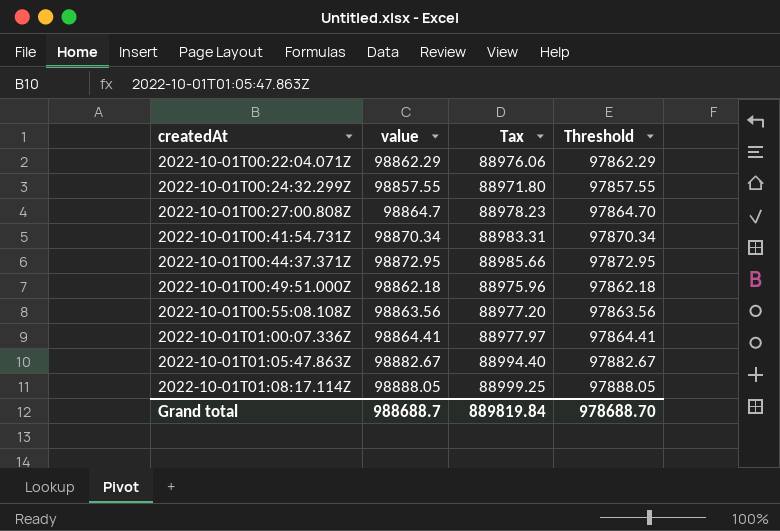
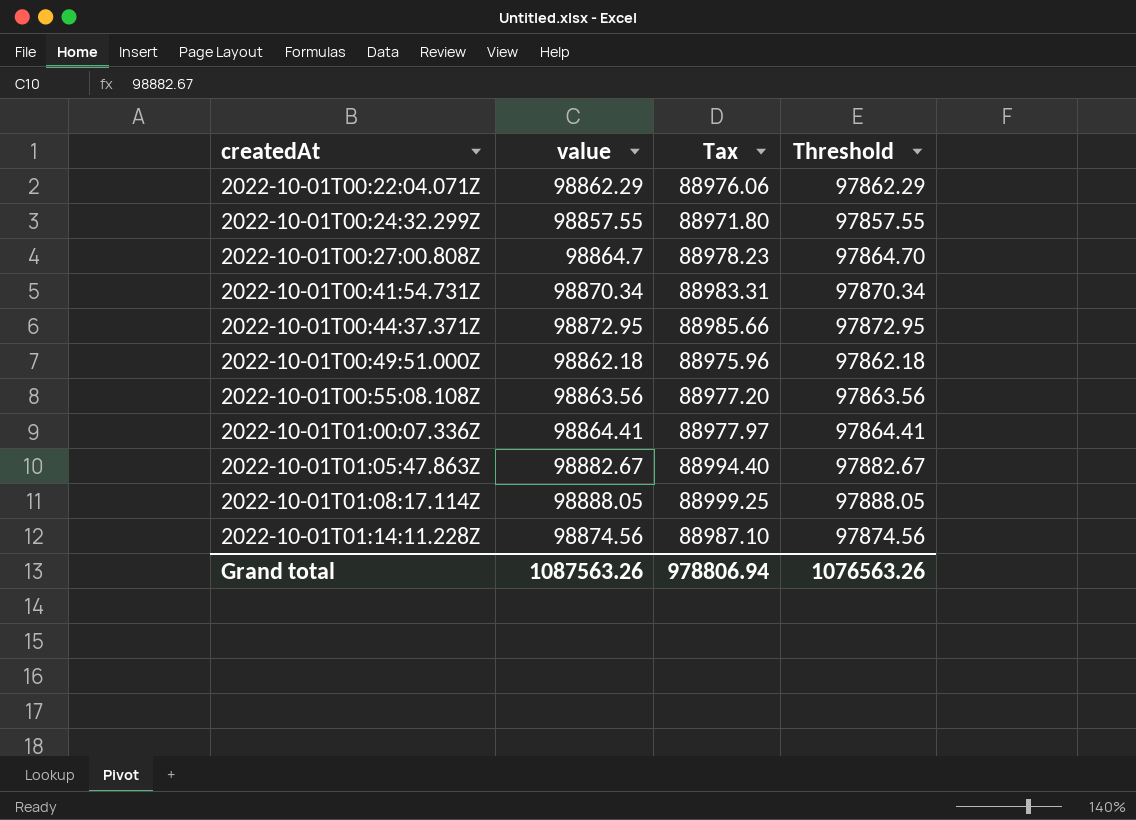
row 2022-10-01T01:14:11.228Z: none -> 98874.56 | 88987.10 | 97874.56
Grand total | value: 988688.7 -> 1087563.26
Grand total | Tax: 889819.84 -> 978806.94
Grand total | Threshold: 978688.70 -> 1076563.26

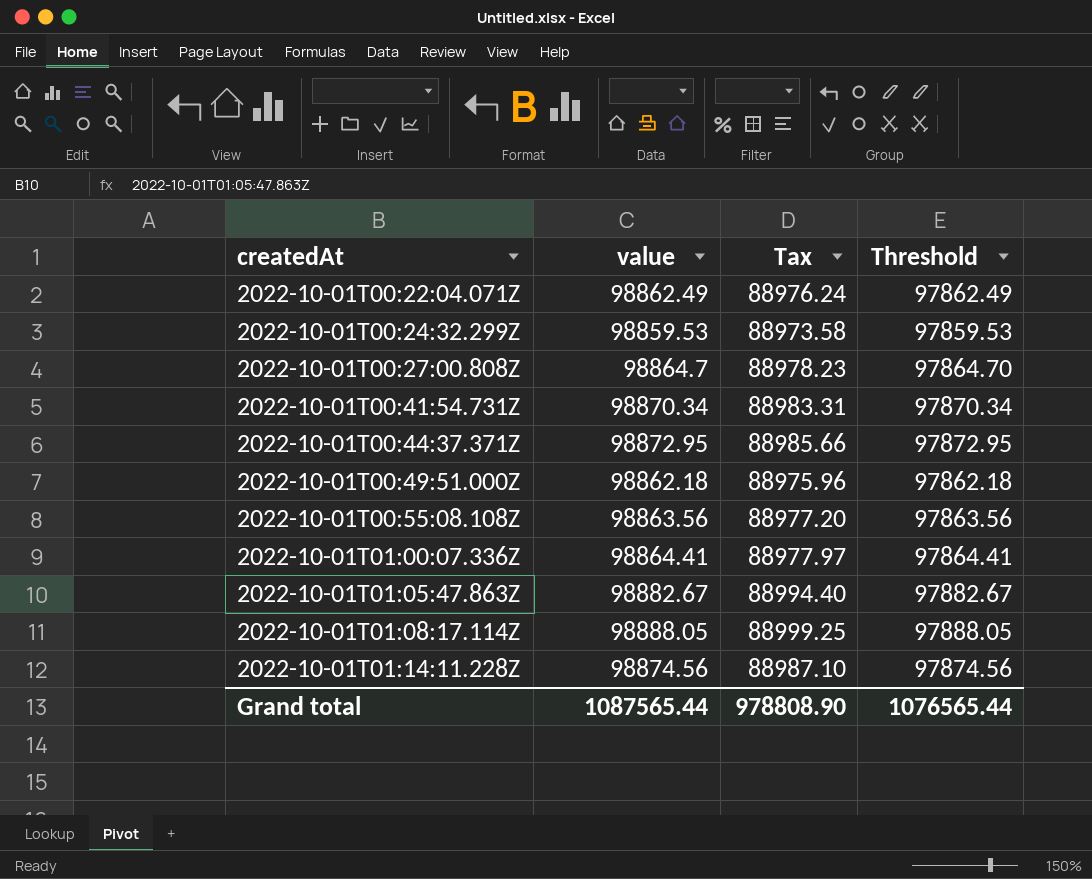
2022-10-01T00:22:04.071Z | value: 98862.29 -> 98862.49
2022-10-01T00:22:04.071Z | Tax: 88976.06 -> 88976.24
2022-10-01T00:22:04.071Z | Threshold: 97862.29 -> 97862.49
2022-10-01T00:24:32.299Z | value: 98857.55 -> 98859.53
2022-10-01T00:24:32.299Z | Tax: 88971.80 -> 88973.58
2022-10-01T00:24:32.299Z | Threshold: 97857.55 -> 97859.53
Grand total | value: 1087563.26 -> 1087565.44
Grand total | Tax: 978806.94 -> 978808.90
Grand total | Threshold: 1076563.26 -> 1076565.44

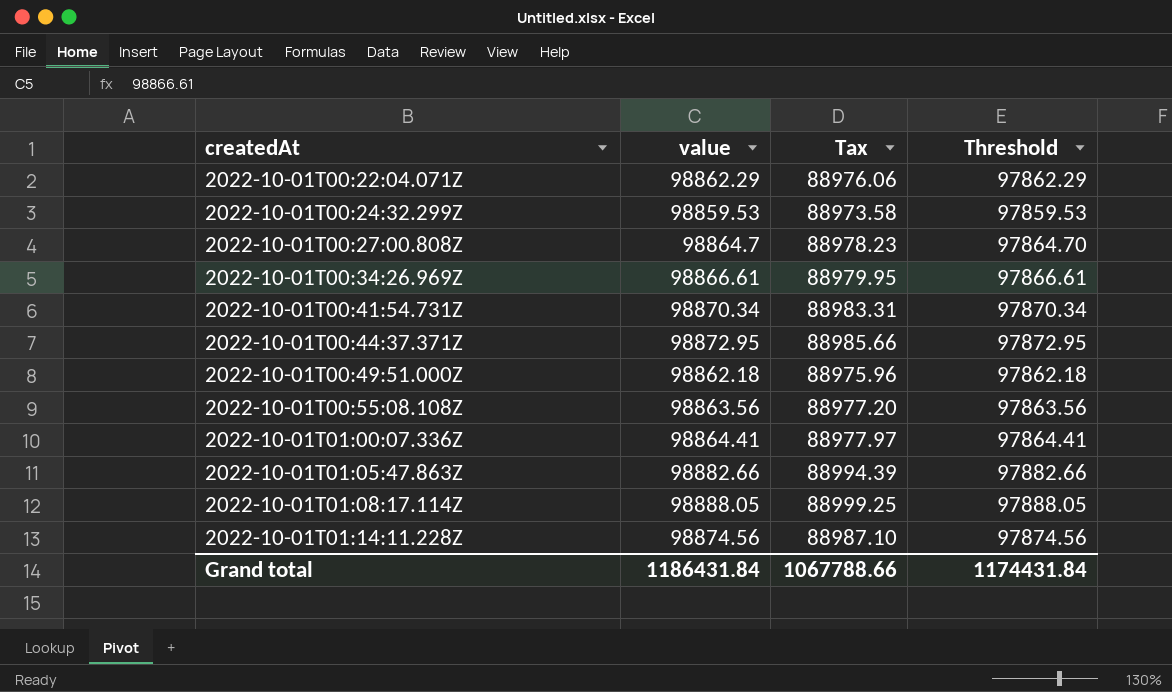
2022-10-01T00:22:04.071Z | value: 98862.49 -> 98862.29
2022-10-01T00:22:04.071Z | Tax: 88976.24 -> 88976.06
2022-10-01T00:22:04.071Z | Threshold: 97862.49 -> 97862.29
row 2022-10-01T00:34:26.969Z: none -> 98866.61 | 88979.95 | 97866.61
2022-10-01T01:05:47.863Z | value: 98882.67 -> 98882.66
2022-10-01T01:05:47.863Z | Tax: 88994.40 -> 88994.39
2022-10-01T01:05:47.863Z | Threshold: 97882.67 -> 97882.66
Grand total | value: 1087565.44 -> 1186431.84
Grand total | Tax: 978808.90 -> 1067788.66
Grand total | Threshold: 1076565.44 -> 1174431.84

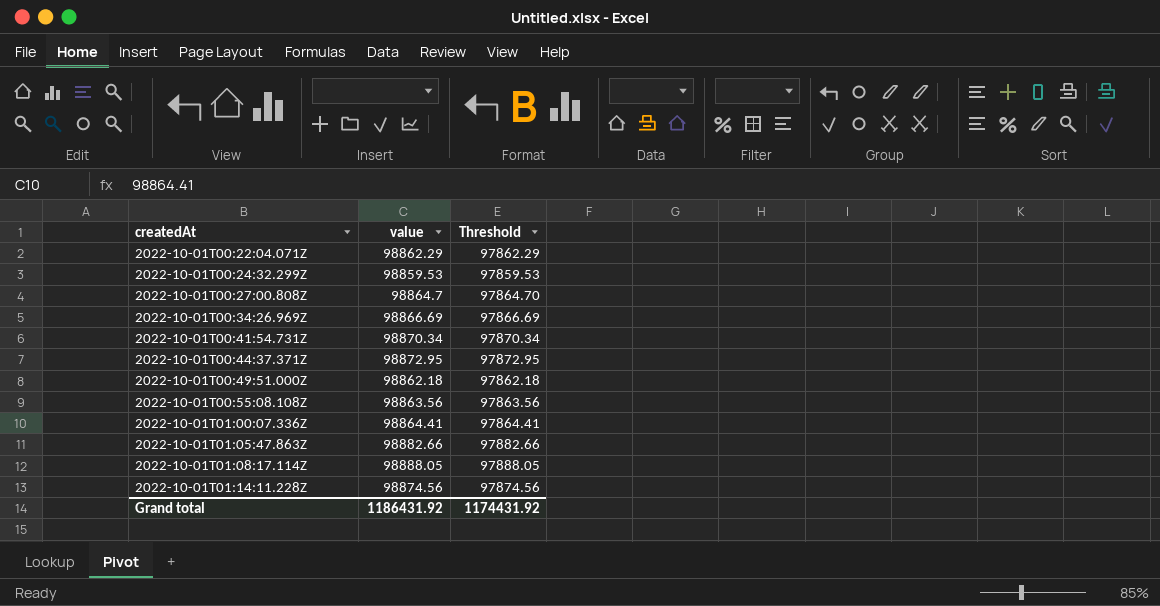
column Tax | formula: [value] * 0.9 -> none
2022-10-01T00:34:26.969Z | value: 98866.61 -> 98866.69
2022-10-01T00:34:26.969Z | Threshold: 97866.61 -> 97866.69
Grand total | value: 1186431.84 -> 1186431.92
Grand total | Threshold: 1174431.84 -> 1174431.92

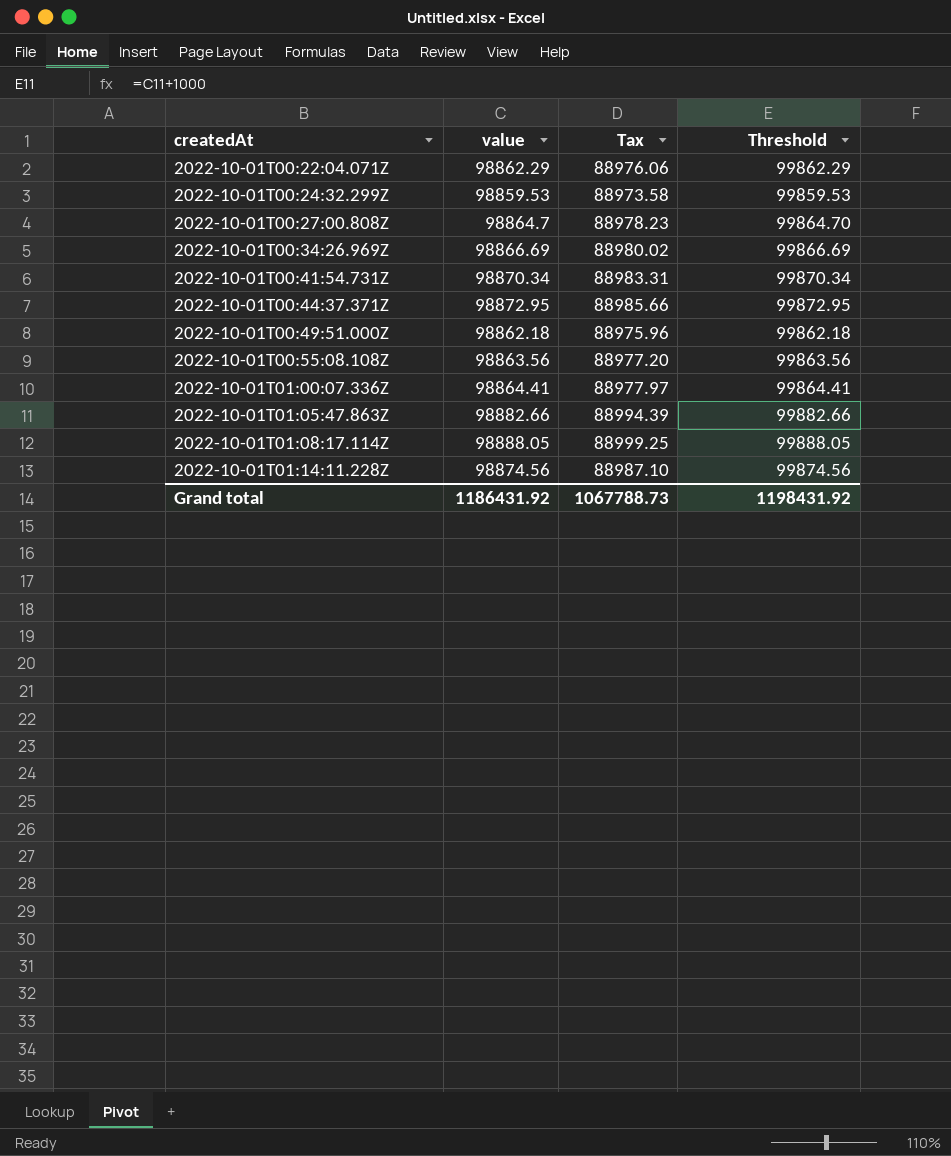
column Tax | formula: none -> [value] * 0.9
column Threshold | formula: [value] - 1000 -> [value] + 1000
Grand total | Threshold: 1174431.92 -> 1198431.92

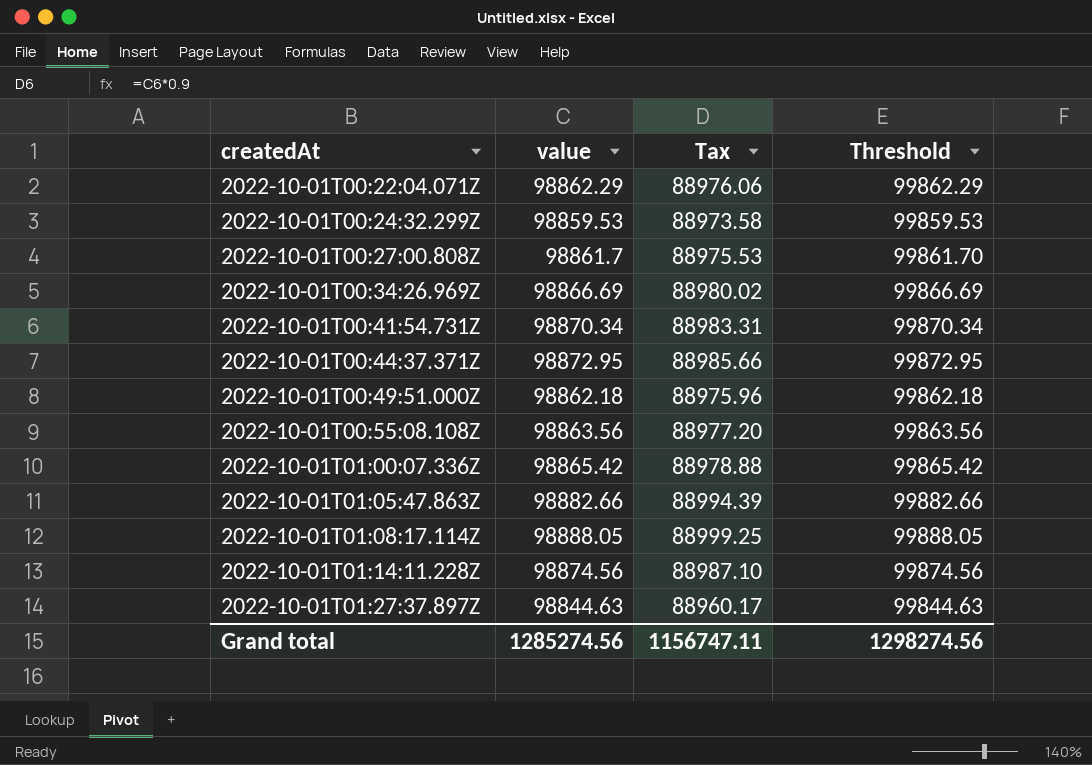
2022-10-01T00:27:00.808Z | value: 98864.7 -> 98861.7
2022-10-01T00:27:00.808Z | Tax: 88978.23 -> 88975.53
2022-10-01T00:27:00.808Z | Threshold: 99864.70 -> 99861.70
2022-10-01T01:00:07.336Z | value: 98864.41 -> 98865.42
2022-10-01T01:00:07.336Z | Tax: 88977.97 -> 88978.88
2022-10-01T01:00:07.336Z | Threshold: 99864.41 -> 99865.42
row 2022-10-01T01:27:37.897Z: none -> 98844.63 | 88960.17 | 99844.63
Grand total | value: 1186431.92 -> 1285274.56
Grand total | Tax: 1067788.73 -> 1156747.11
Grand total | Threshold: 1198431.92 -> 1298274.56

